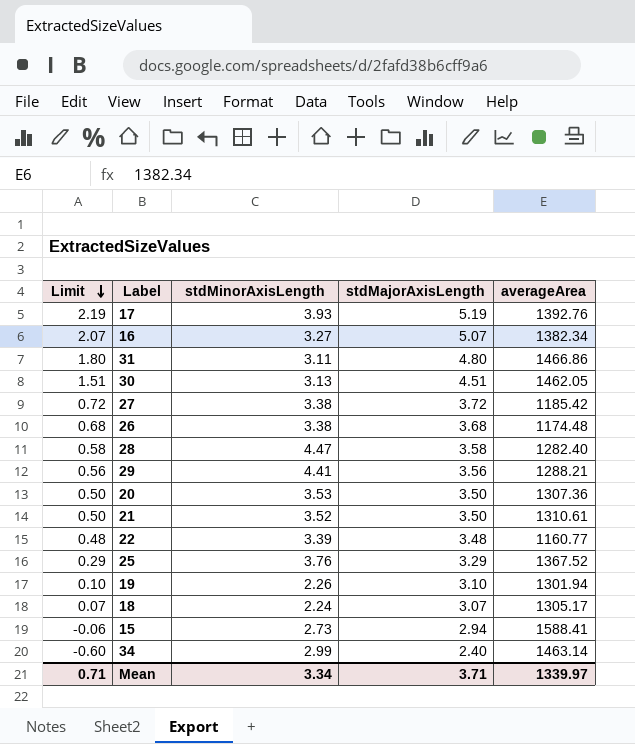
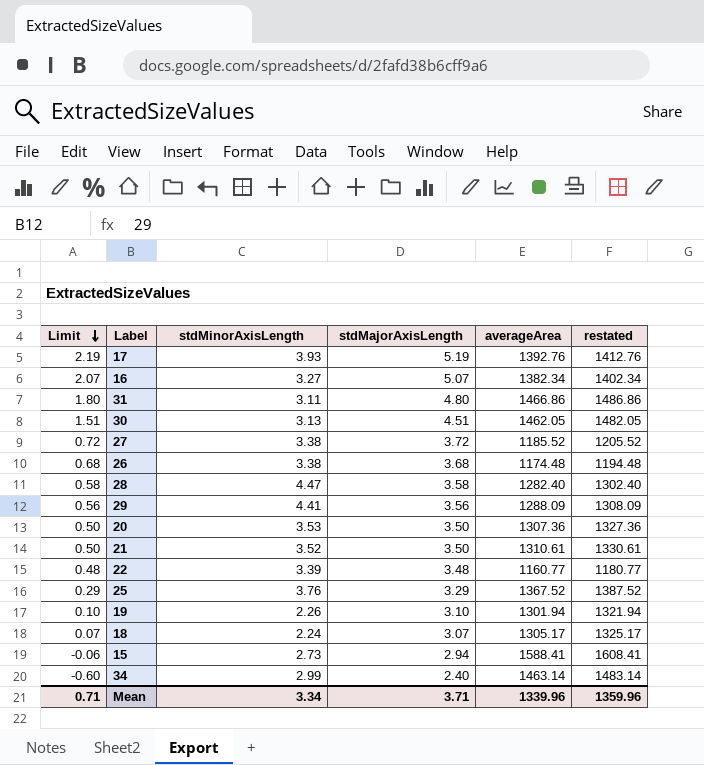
column restated | formula: none -> [averageArea] + 20
27 | averageArea: 1185.42 -> 1185.52
29 | averageArea: 1288.21 -> 1288.09
Mean | averageArea: 1339.97 -> 1339.96

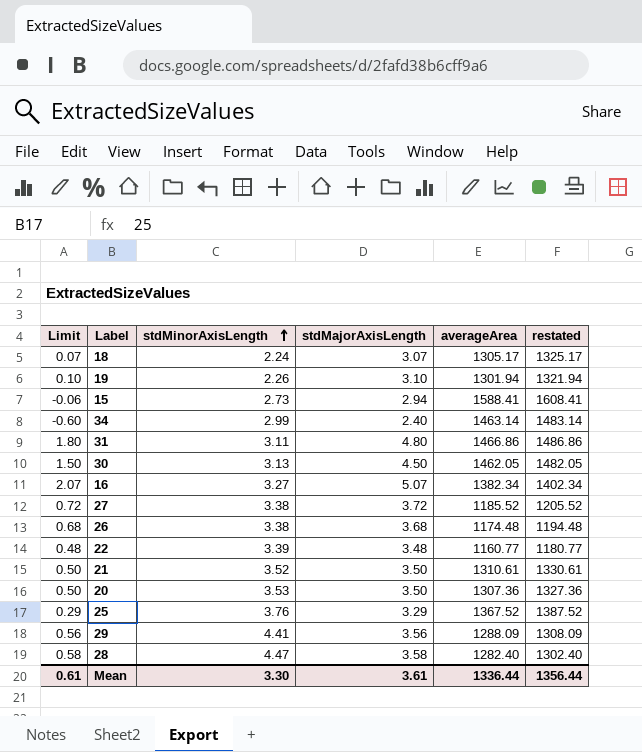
row order: Limit descending -> stdMinorAxisLength ascending
row 17: 2.19 | 3.93 | 5.19 | 1392.76 | 1412.76 -> none
30 | Limit: 1.51 -> 1.50
30 | stdMajorAxisLength: 4.51 -> 4.50
Mean | Limit: 0.71 -> 0.61
Mean | stdMinorAxisLength: 3.34 -> 3.30
Mean | stdMajorAxisLength: 3.71 -> 3.61
Mean | averageArea: 1339.96 -> 1336.44
Mean | restated: 1359.96 -> 1356.44

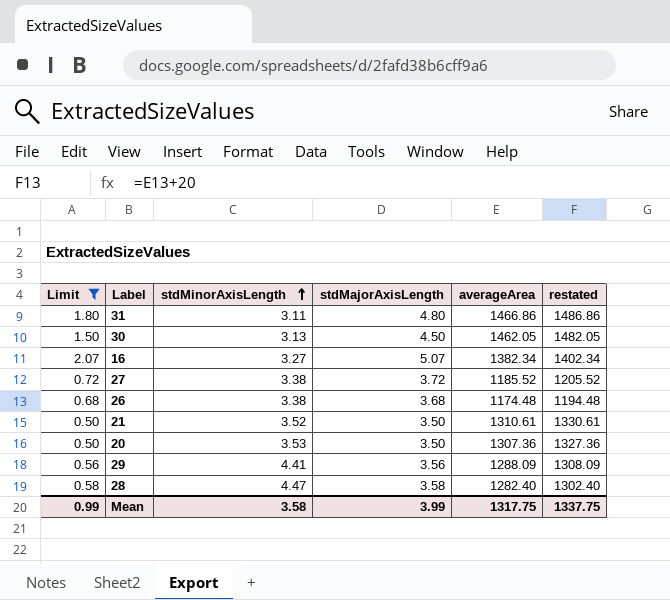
filter: none -> Limit >= 0.50
Mean | Limit: 0.61 -> 0.99
Mean | stdMinorAxisLength: 3.30 -> 3.58
Mean | stdMajorAxisLength: 3.61 -> 3.99
Mean | averageArea: 1336.44 -> 1317.75
Mean | restated: 1356.44 -> 1337.75

